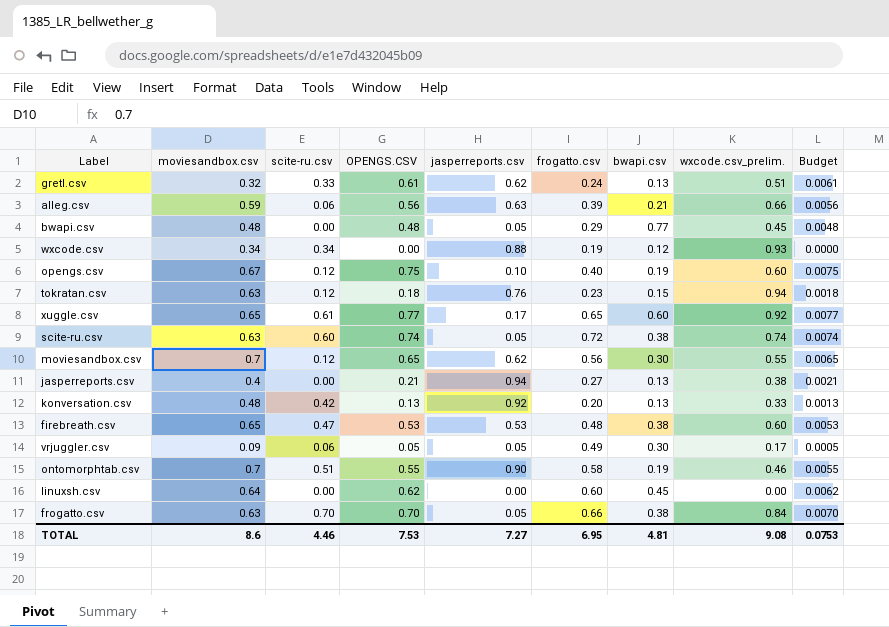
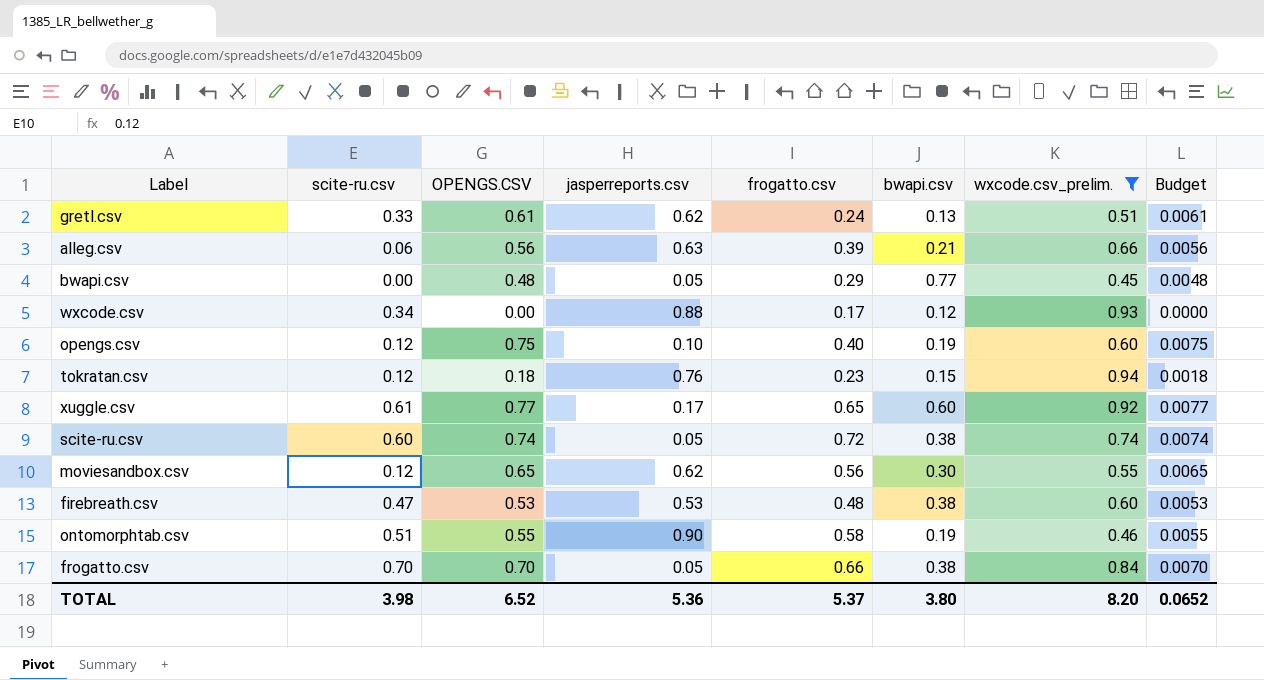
filter: none -> wxcode.csv_prelim. >= 0.45
column moviesandbox.csv | position: 2 -> none
wxcode.csv | frogatto.csv: 0.19 -> 0.17
TOTAL | scite-ru.csv: 4.46 -> 3.98
TOTAL | OPENGS.CSV: 7.53 -> 6.52
TOTAL | jasperreports.csv: 7.27 -> 5.36
TOTAL | frogatto.csv: 6.95 -> 5.37
TOTAL | bwapi.csv: 4.81 -> 3.80
TOTAL | wxcode.csv_prelim.: 9.08 -> 8.20
TOTAL | Budget: 0.0753 -> 0.0652

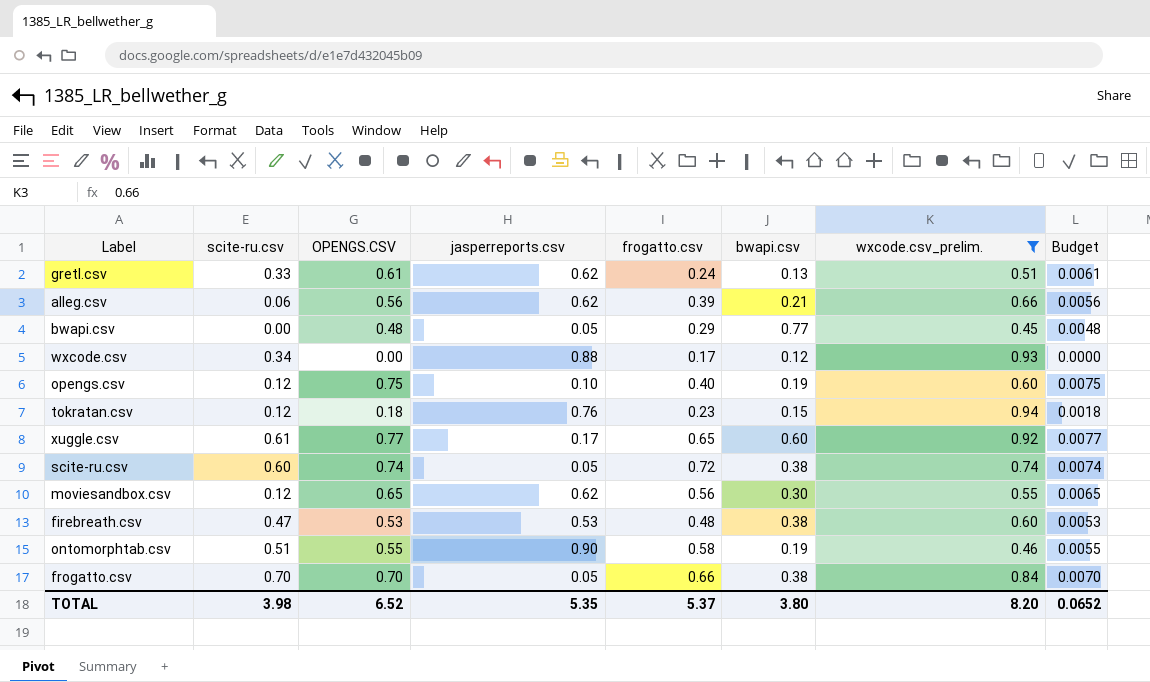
alleg.csv | jasperreports.csv: 0.63 -> 0.62
TOTAL | jasperreports.csv: 5.36 -> 5.35

